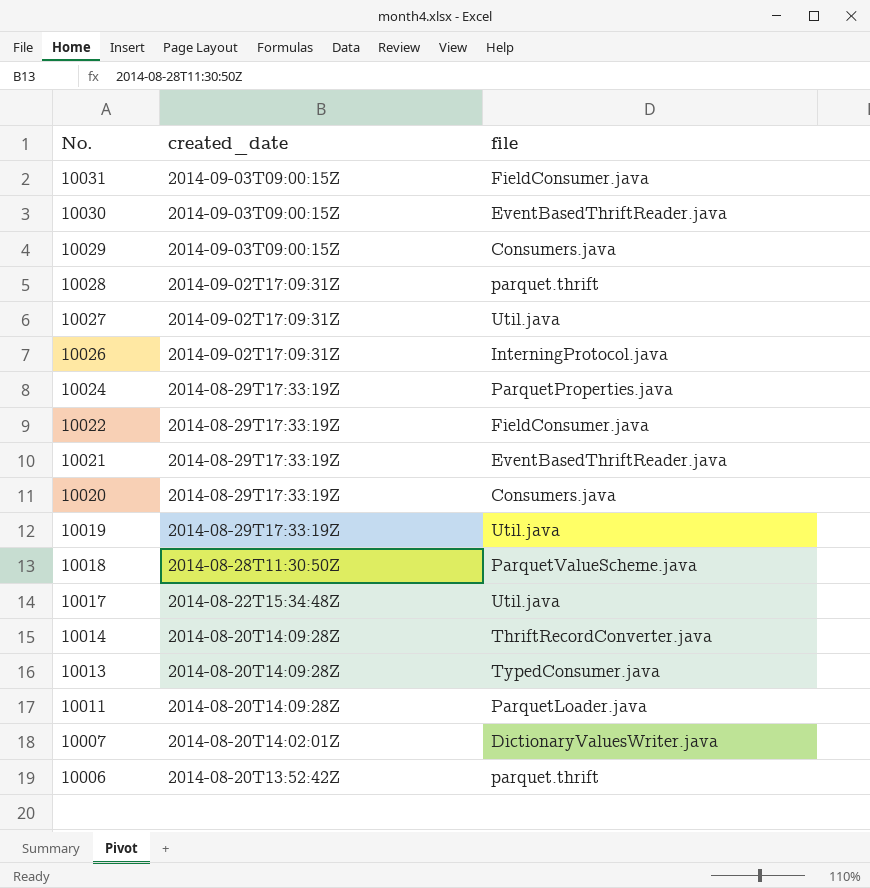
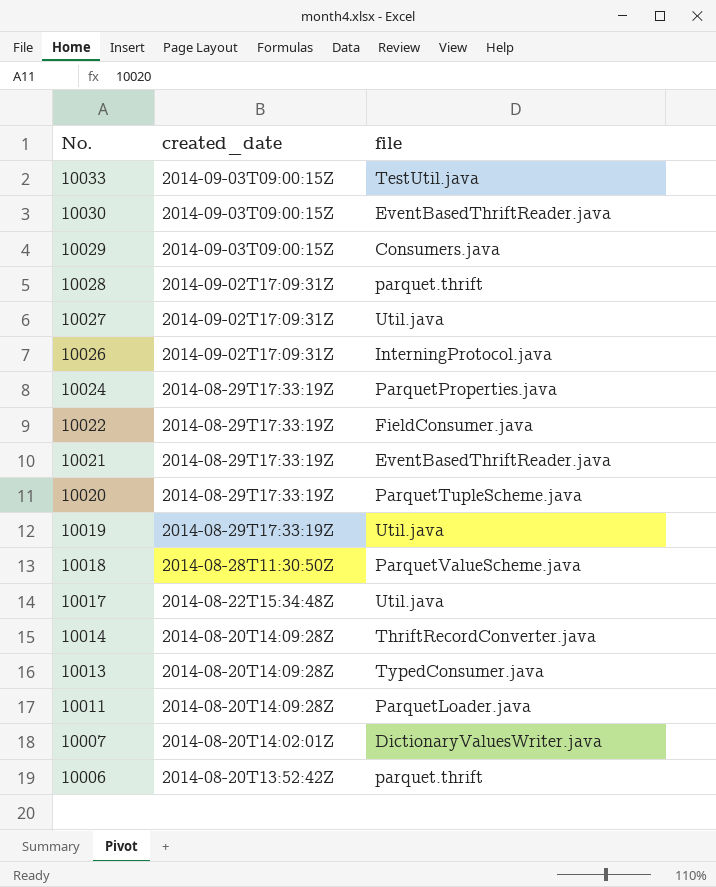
row 10031: 2014-09-03T09:00:15Z | FieldConsumer.java -> none
row 10033: none -> 2014-09-03T09:00:15Z | TestUtil.java
10020 | file: Consumers.java -> ParquetTupleScheme.java

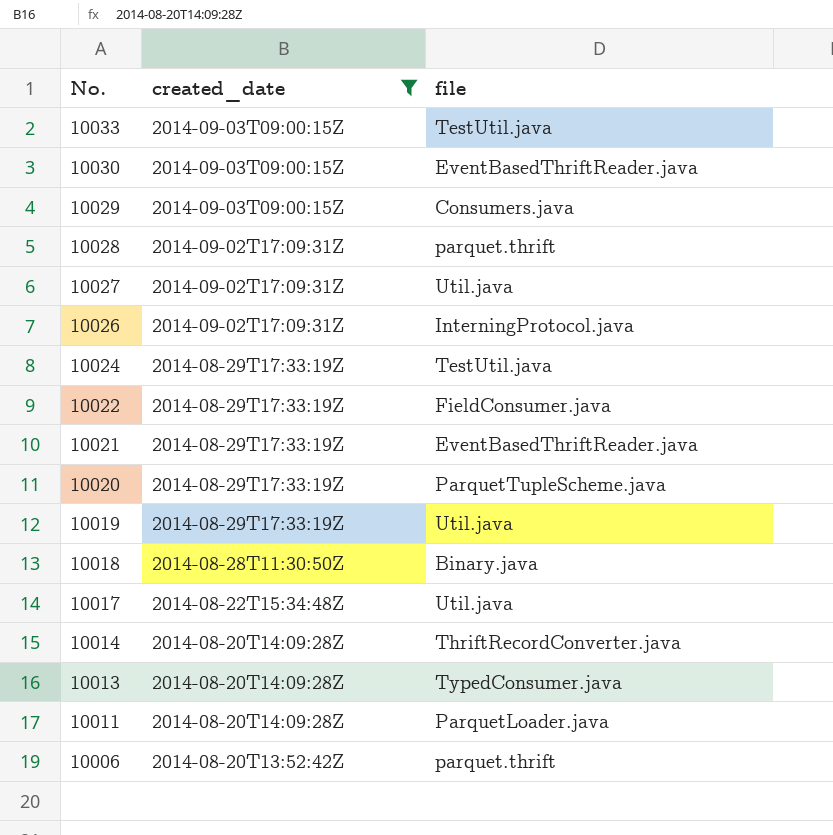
filter: none -> created_date != 2014-08-20T14:02:01Z
10024 | file: ParquetProperties.java -> TestUtil.java
10018 | file: ParquetValueScheme.java -> Binary.java

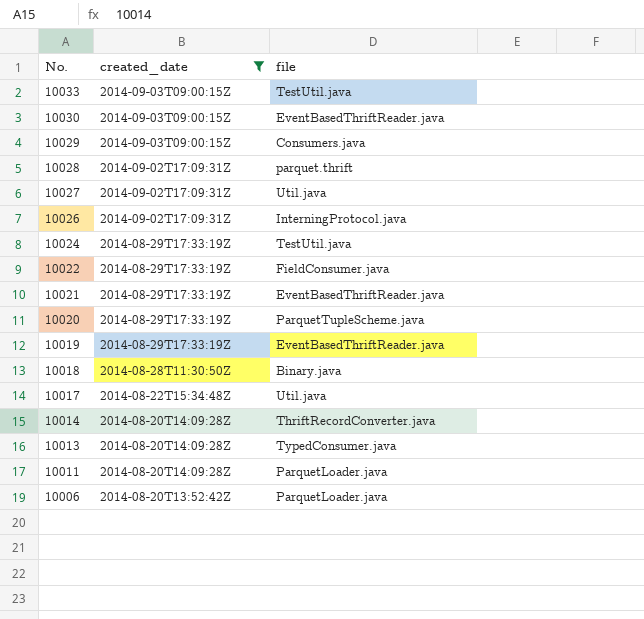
10019 | file: Util.java -> EventBasedThriftReader.java
10006 | file: parquet.thrift -> ParquetLoader.java

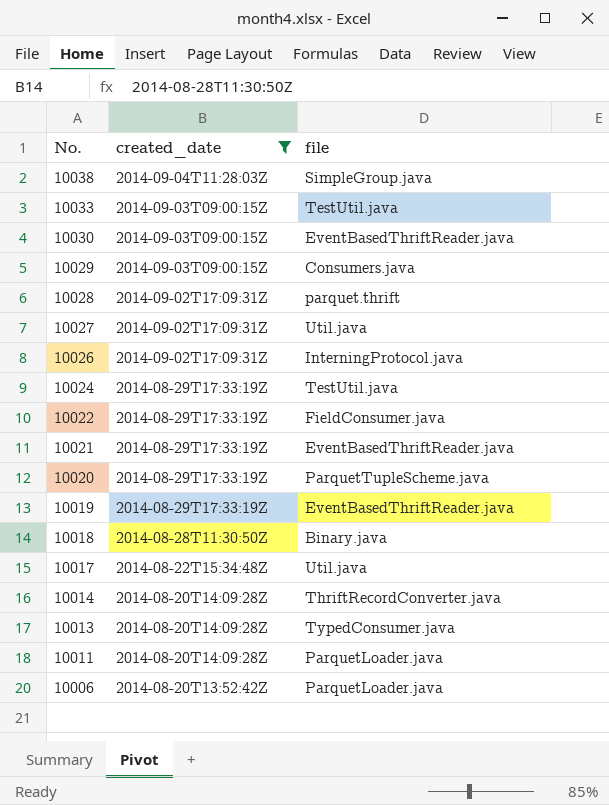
row 10038: none -> 2014-09-04T11:28:03Z | SimpleGroup.java

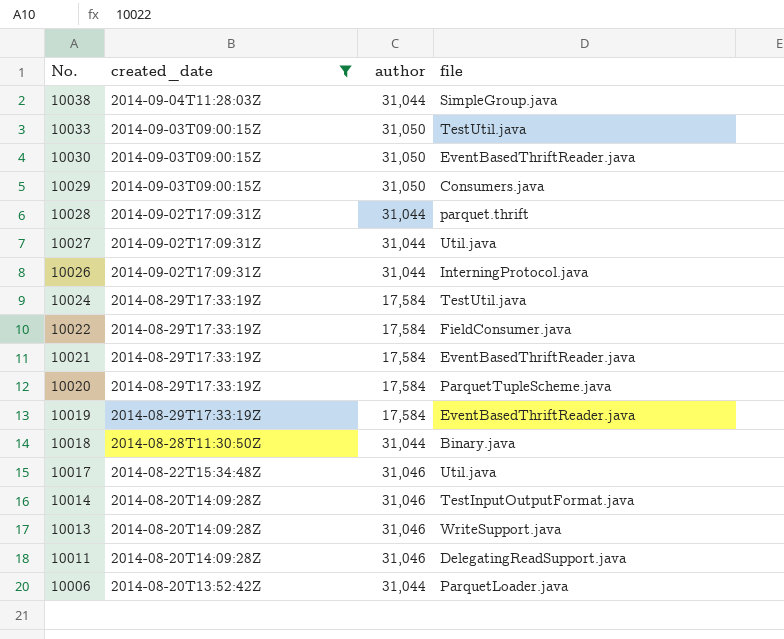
column author | position: none -> 3
10014 | file: ThriftRecordConverter.java -> TestInputOutputFormat.java
10013 | file: TypedConsumer.java -> WriteSupport.java
10011 | file: ParquetLoader.java -> DelegatingReadSupport.java

